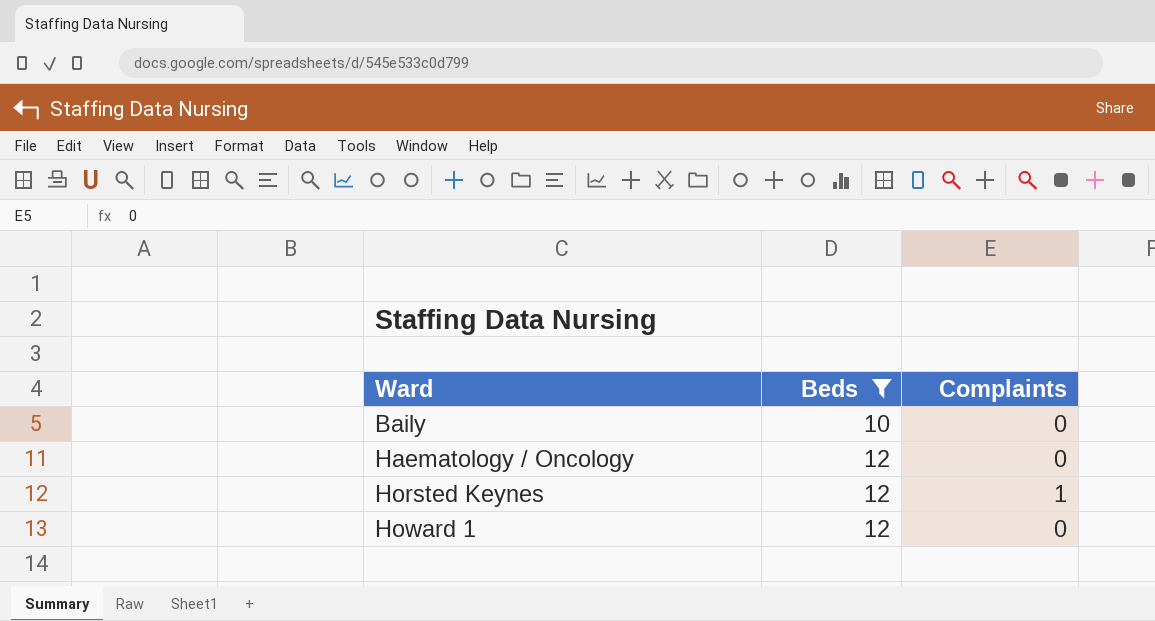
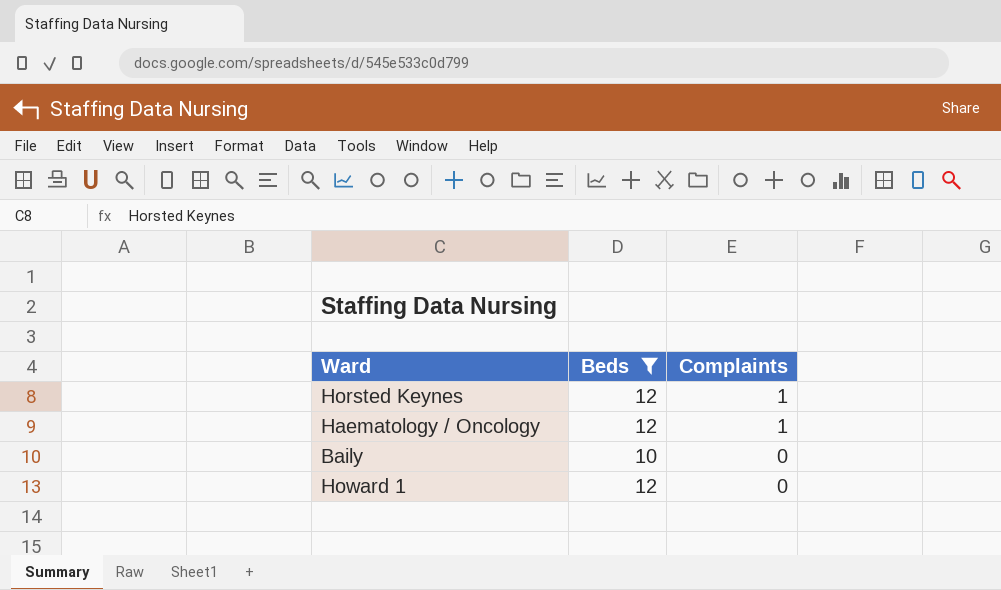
row order: Ward ascending -> Complaints descending
Haematology / Oncology | Complaints: 0 -> 1

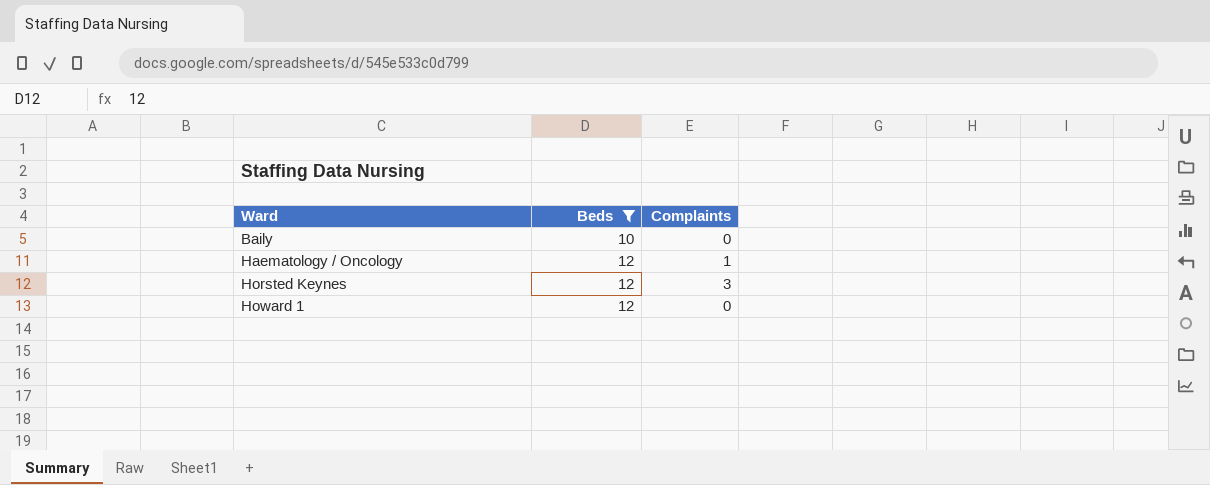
row order: Complaints descending -> Ward ascending
Horsted Keynes | Complaints: 1 -> 3

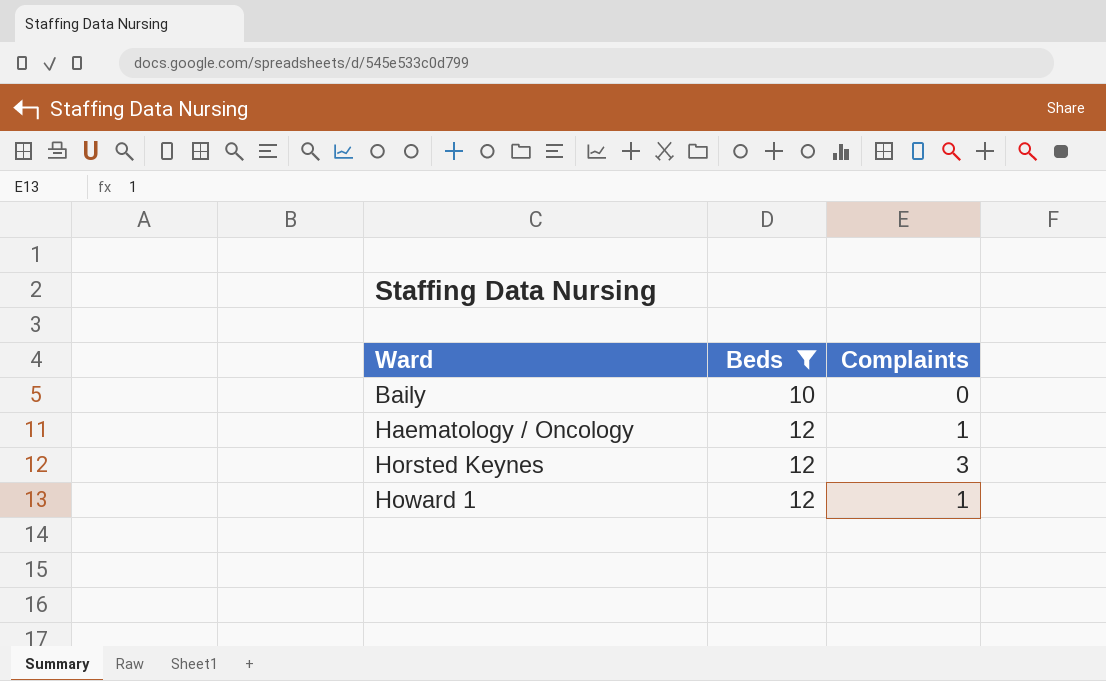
Howard 1 | Complaints: 0 -> 1

